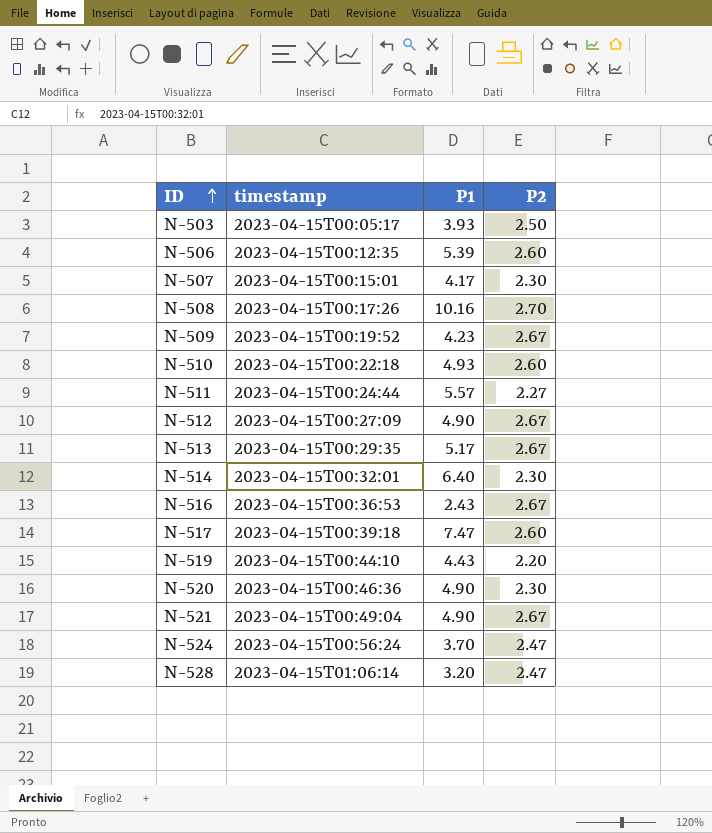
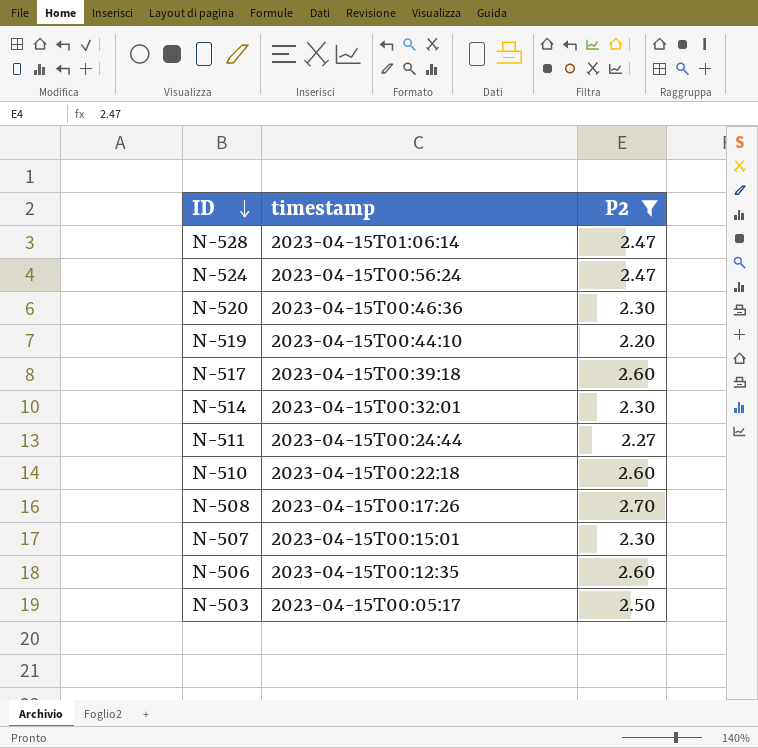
filter: none -> P2 != 2.67
row order: ID ascending -> ID descending
column P1 | position: 3 -> none

